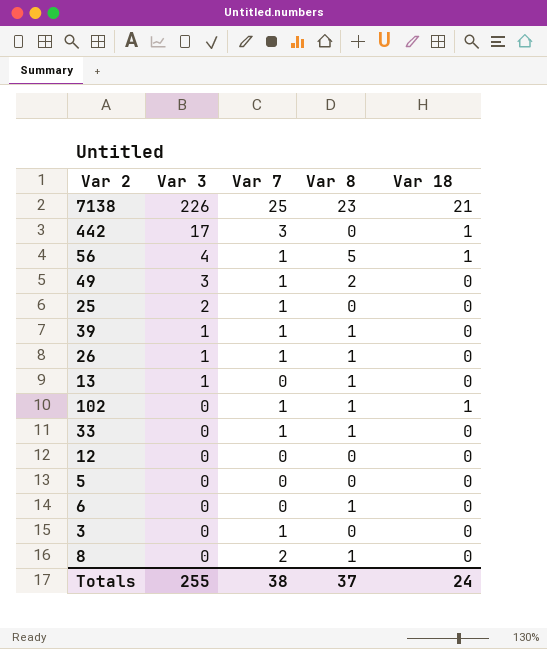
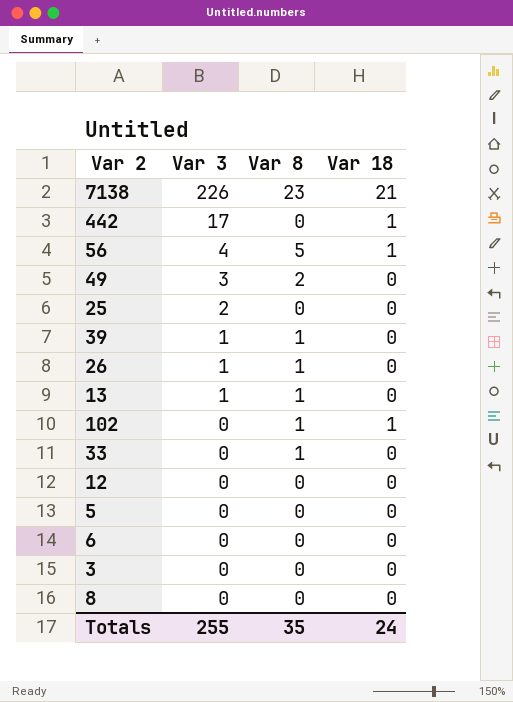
column Var 7 | position: 3 -> none
6 | Var 8: 1 -> 0
8 | Var 8: 1 -> 0
Totals | Var 8: 37 -> 35

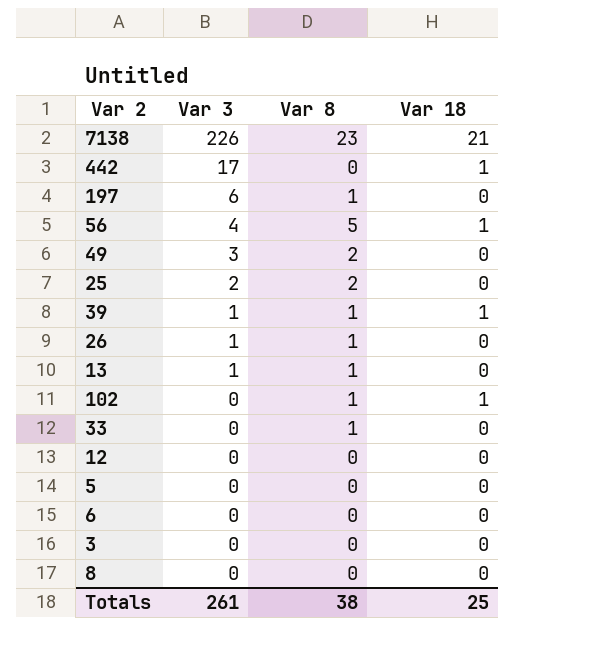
row 197: none -> 6 | 1 | 0
25 | Var 8: 0 -> 2
39 | Var 18: 0 -> 1
Totals | Var 3: 255 -> 261
Totals | Var 8: 35 -> 38
Totals | Var 18: 24 -> 25

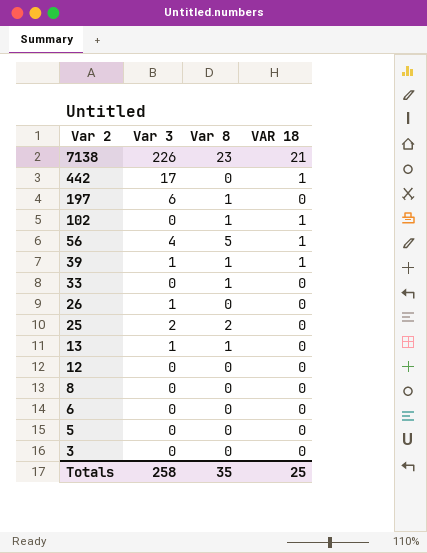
row order: Var 3 descending -> Var 2 descending
column name: Var 18 -> VAR 18
row 49: 3 | 2 | 0 -> none
26 | Var 8: 1 -> 0
Totals | Var 3: 261 -> 258
Totals | Var 8: 38 -> 35

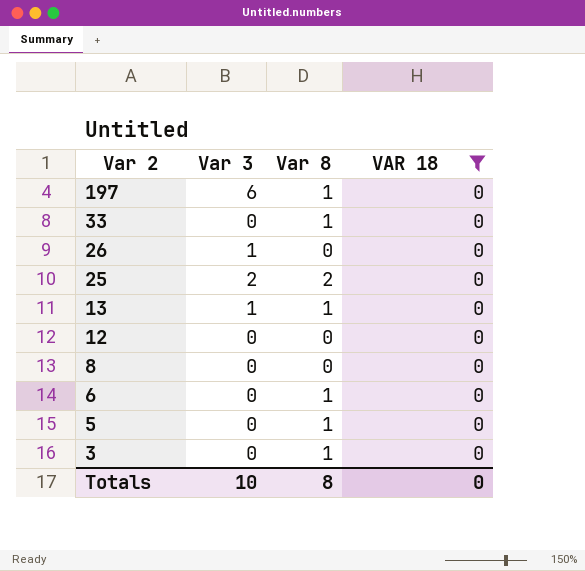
filter: none -> VAR 18 = 0
6 | Var 8: 0 -> 1
5 | Var 8: 0 -> 1
3 | Var 8: 0 -> 1
Totals | Var 3: 258 -> 10
Totals | Var 8: 35 -> 8
Totals | VAR 18: 25 -> 0

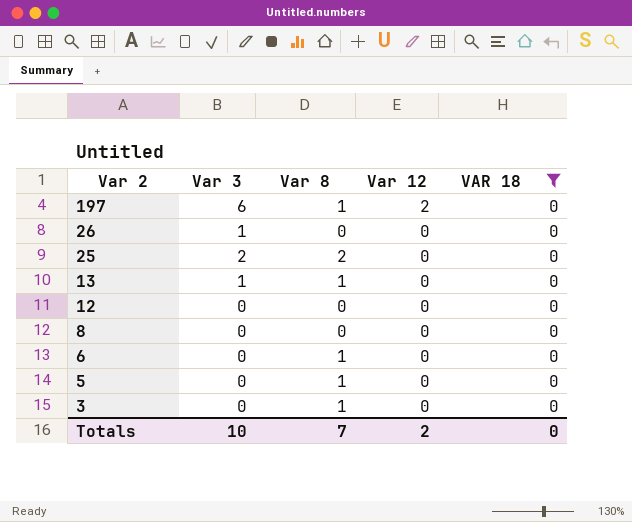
column Var 12 | position: none -> 4
row 33: 0 | 1 | 0 -> none
Totals | Var 8: 8 -> 7

